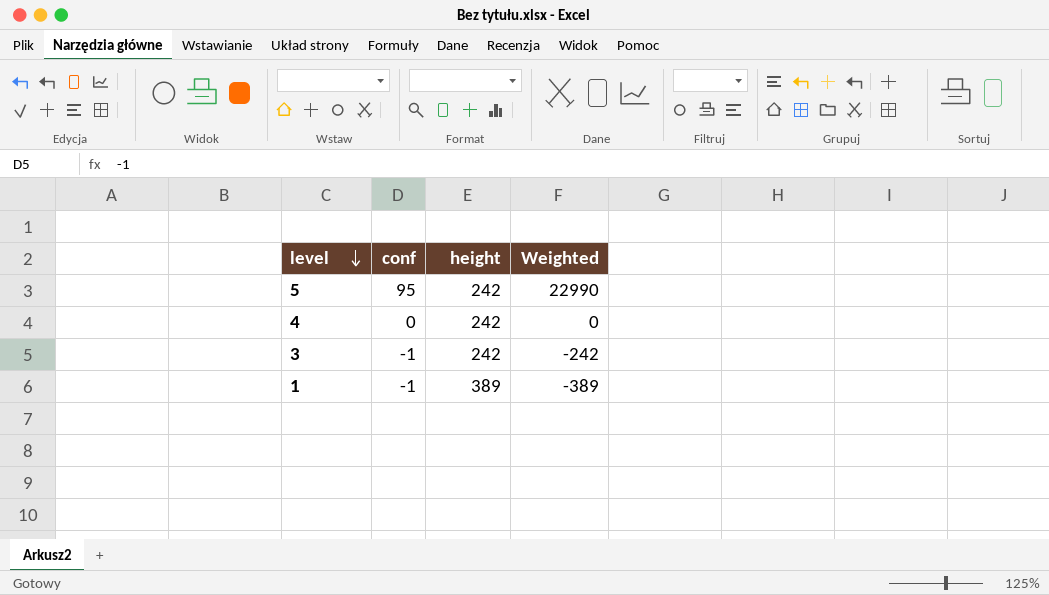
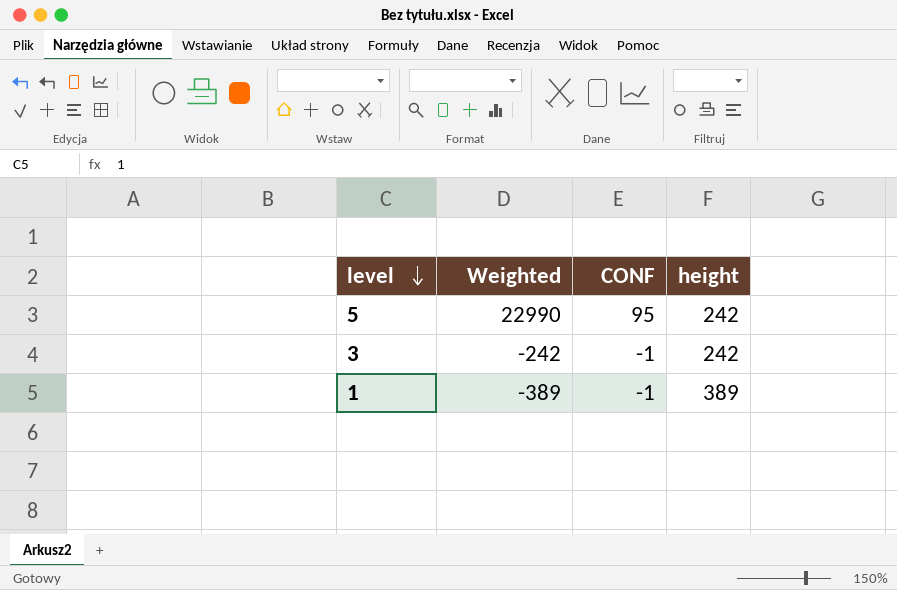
column Weighted | position: 4 -> 2
column name: conf -> CONF
row 4: 0 | 242 | 0 -> none

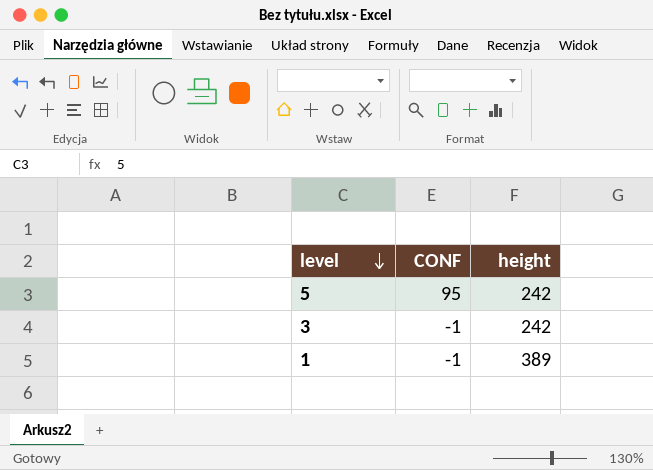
column Weighted | formula: [CONF] * [height] -> none

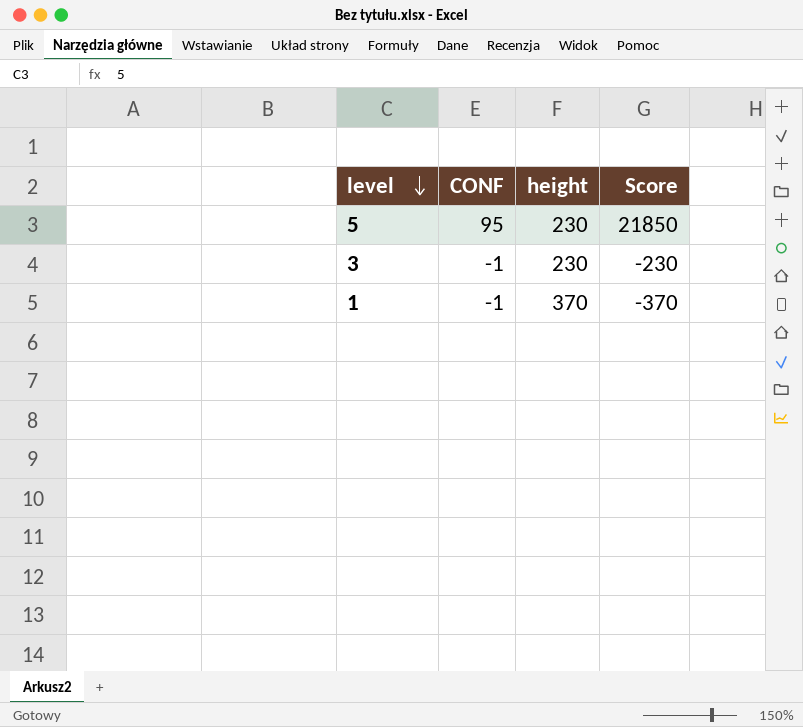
column Score | formula: none -> [CONF] * [height]
5 | height: 242 -> 230
3 | height: 242 -> 230
1 | height: 389 -> 370

